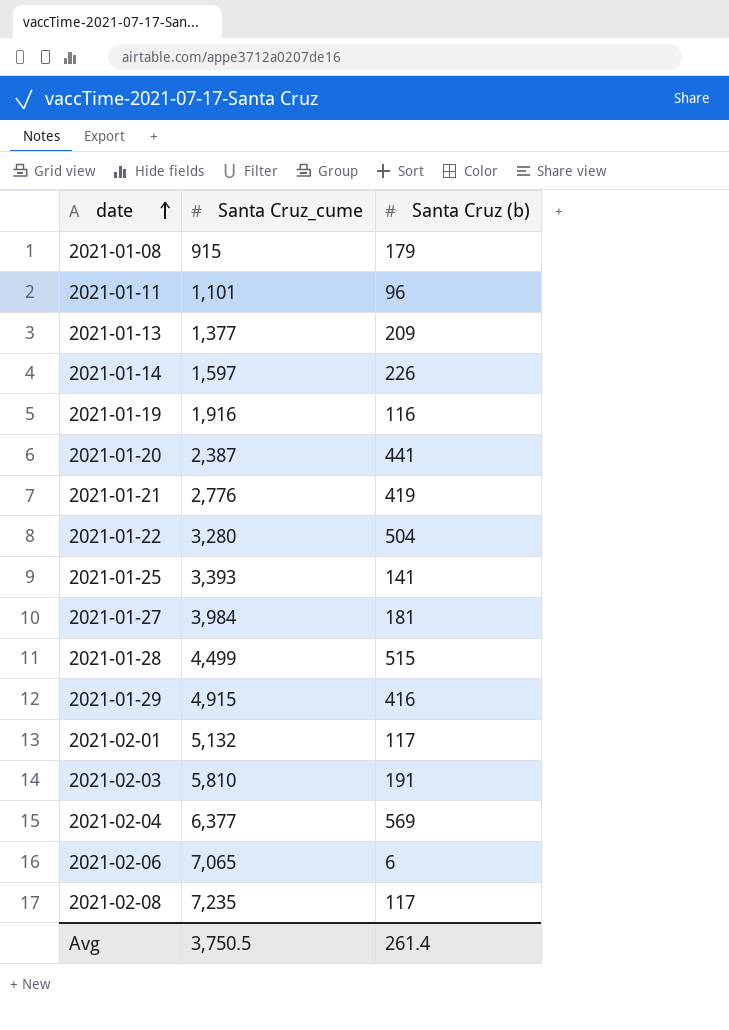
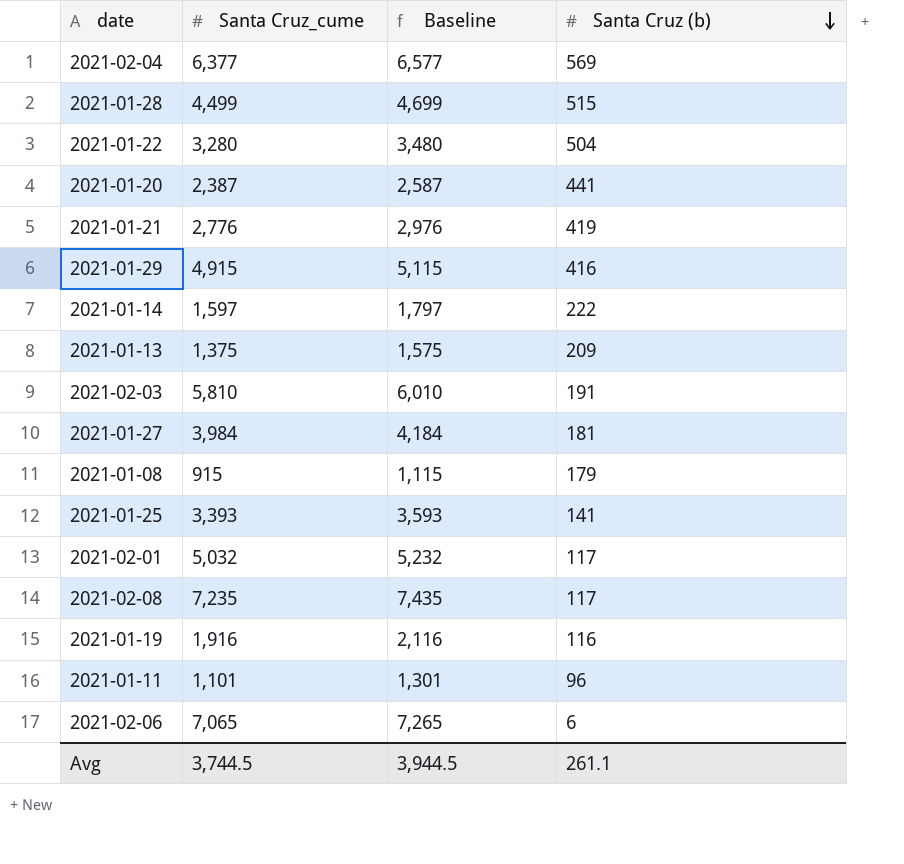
row order: date ascending -> Santa Cruz (b) descending
column Baseline | formula: none -> [Santa Cruz_cume] + 200
2021-01-14 | Santa Cruz (b): 226 -> 222
2021-01-13 | Santa Cruz_cume: 1,377 -> 1,375
2021-02-01 | Santa Cruz_cume: 5,132 -> 5,032
Avg | Santa Cruz_cume: 3,750.5 -> 3,744.5
Avg | Santa Cruz (b): 261.4 -> 261.1

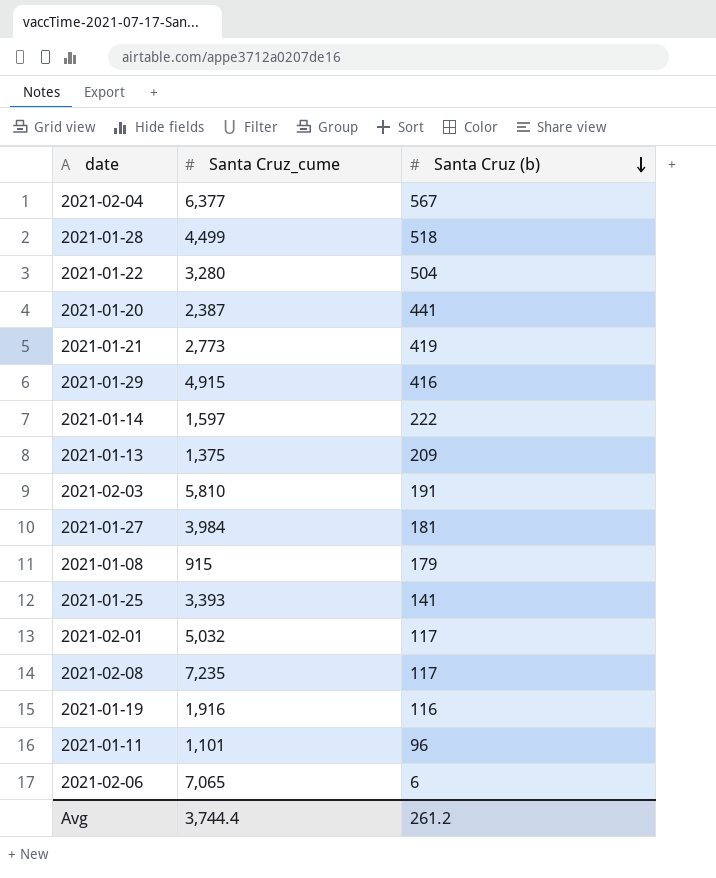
column Baseline | formula: [Santa Cruz_cume] + 200 -> none
2021-02-04 | Santa Cruz (b): 569 -> 567
2021-01-28 | Santa Cruz (b): 515 -> 518
2021-01-21 | Santa Cruz_cume: 2,776 -> 2,773
Avg | Santa Cruz_cume: 3,744.5 -> 3,744.4
Avg | Santa Cruz (b): 261.1 -> 261.2

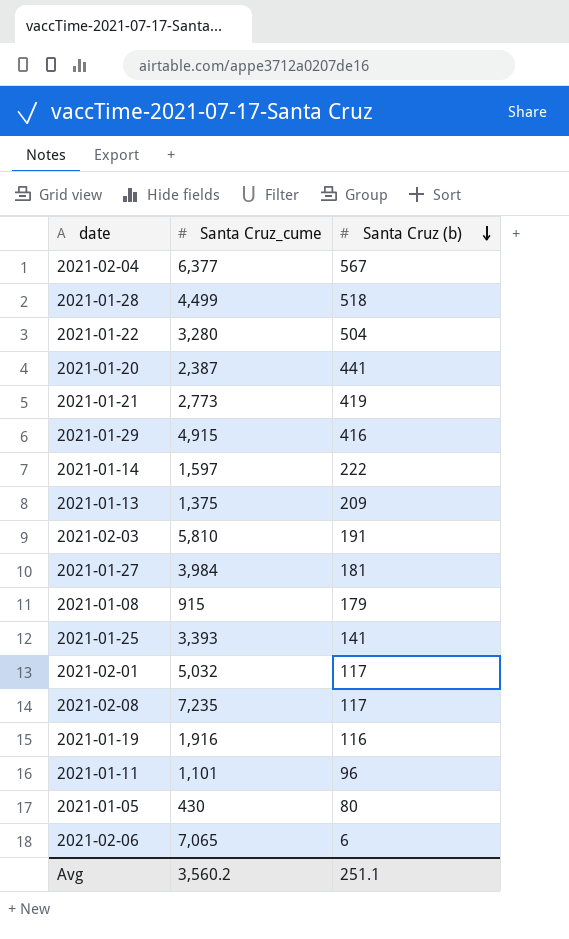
row 2021-01-05: none -> 430 | 80
Avg | Santa Cruz_cume: 3,744.4 -> 3,560.2
Avg | Santa Cruz (b): 261.2 -> 251.1

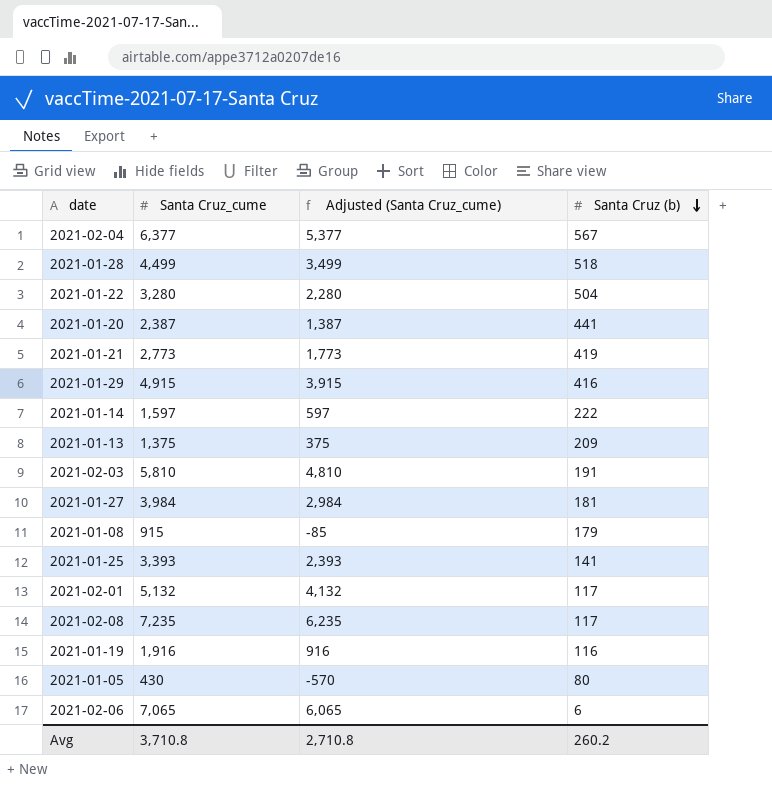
column Adjusted (Santa Cruz_cume) | formula: none -> [Santa Cruz_cume] - 1000
row 2021-01-11: 1,101 | 96 -> none
2021-02-01 | Santa Cruz_cume: 5,032 -> 5,132
Avg | Santa Cruz_cume: 3,560.2 -> 3,710.8
Avg | Santa Cruz (b): 251.1 -> 260.2

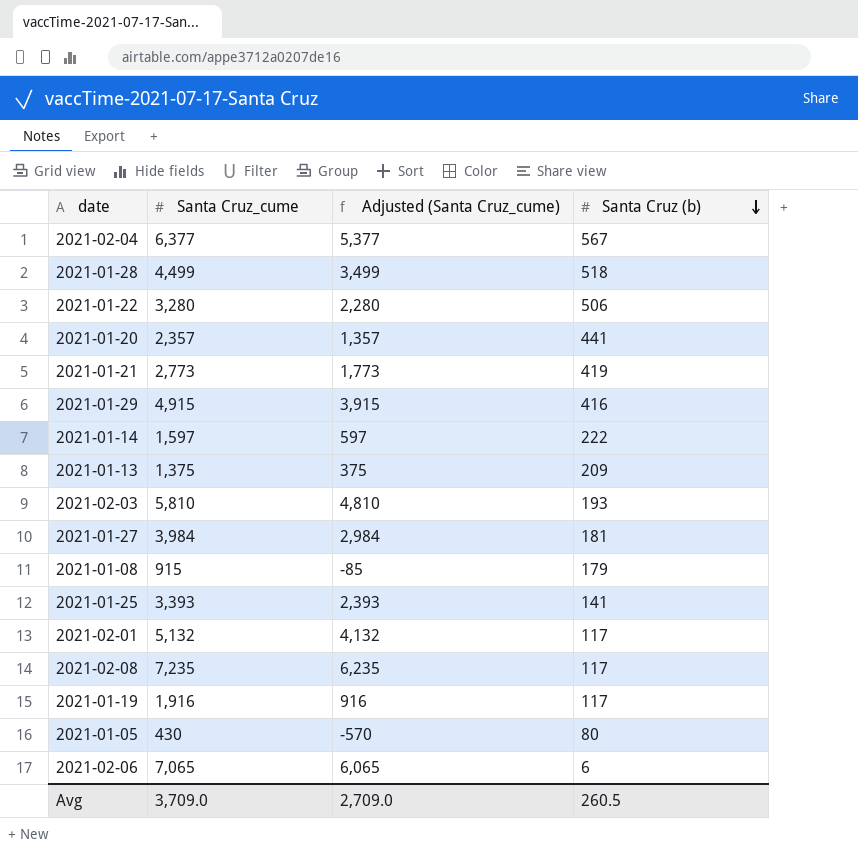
2021-01-22 | Santa Cruz (b): 504 -> 506
2021-01-20 | Santa Cruz_cume: 2,387 -> 2,357
2021-01-20 | Adjusted (Santa Cruz_cume): 1,387 -> 1,357
2021-02-03 | Santa Cruz (b): 191 -> 193
2021-01-19 | Santa Cruz (b): 116 -> 117
Avg | Santa Cruz_cume: 3,710.8 -> 3,709.0
Avg | Adjusted (Santa Cruz_cume): 2,710.8 -> 2,709.0
Avg | Santa Cruz (b): 260.2 -> 260.5

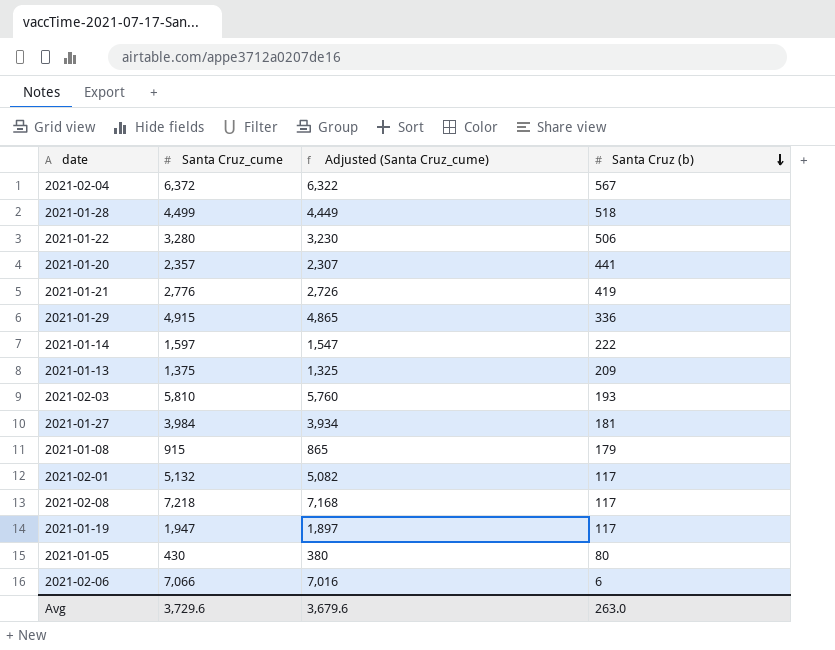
column Adjusted (Santa Cruz_cume) | formula: [Santa Cruz_cume] - 1000 -> [Santa Cruz_cume] - 50
row 2021-01-25: 3,393 | 2,393 | 141 -> none
2021-02-04 | Santa Cruz_cume: 6,377 -> 6,372
2021-01-21 | Santa Cruz_cume: 2,773 -> 2,776
2021-01-29 | Santa Cruz (b): 416 -> 336
2021-02-08 | Santa Cruz_cume: 7,235 -> 7,218
2021-01-19 | Santa Cruz_cume: 1,916 -> 1,947
2021-02-06 | Santa Cruz_cume: 7,065 -> 7,066
Avg | Santa Cruz_cume: 3,709.0 -> 3,729.6
Avg | Adjusted (Santa Cruz_cume): 2,709.0 -> 3,679.6
Avg | Santa Cruz (b): 260.5 -> 263.0

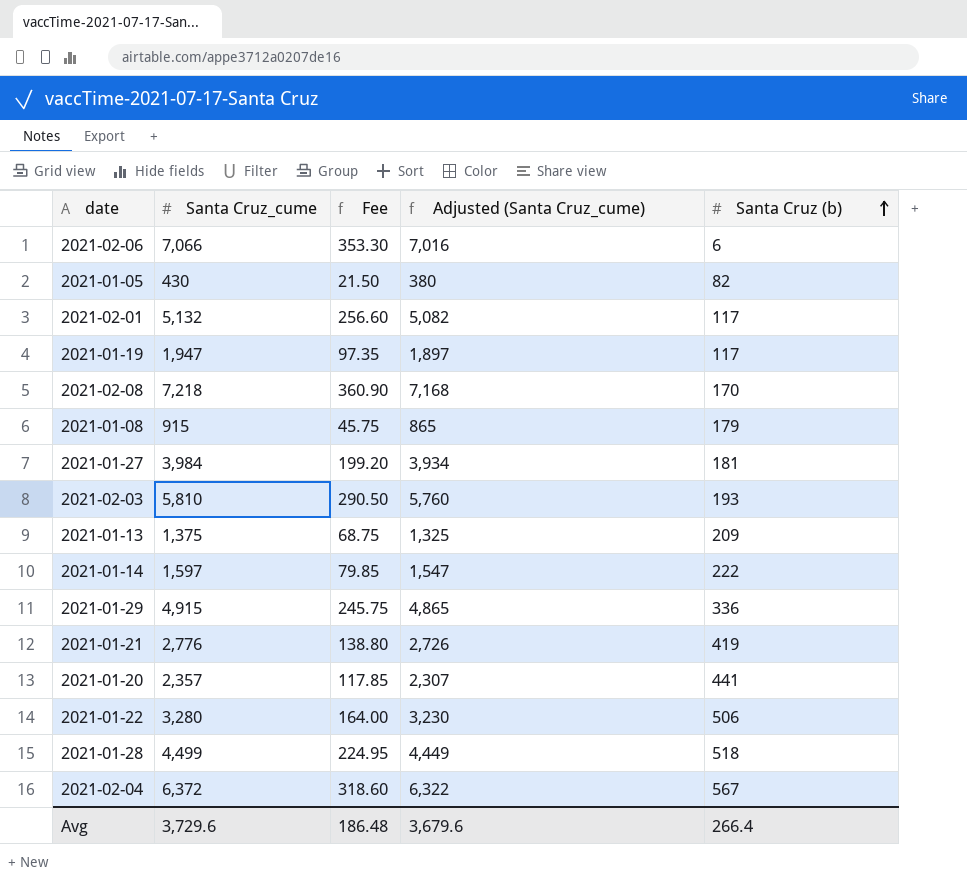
row order: Santa Cruz (b) descending -> Santa Cruz (b) ascending
column Fee | formula: none -> [Santa Cruz_cume] * 0.05
2021-01-05 | Santa Cruz (b): 80 -> 82
2021-02-08 | Santa Cruz (b): 117 -> 170
Avg | Santa Cruz (b): 263.0 -> 266.4

